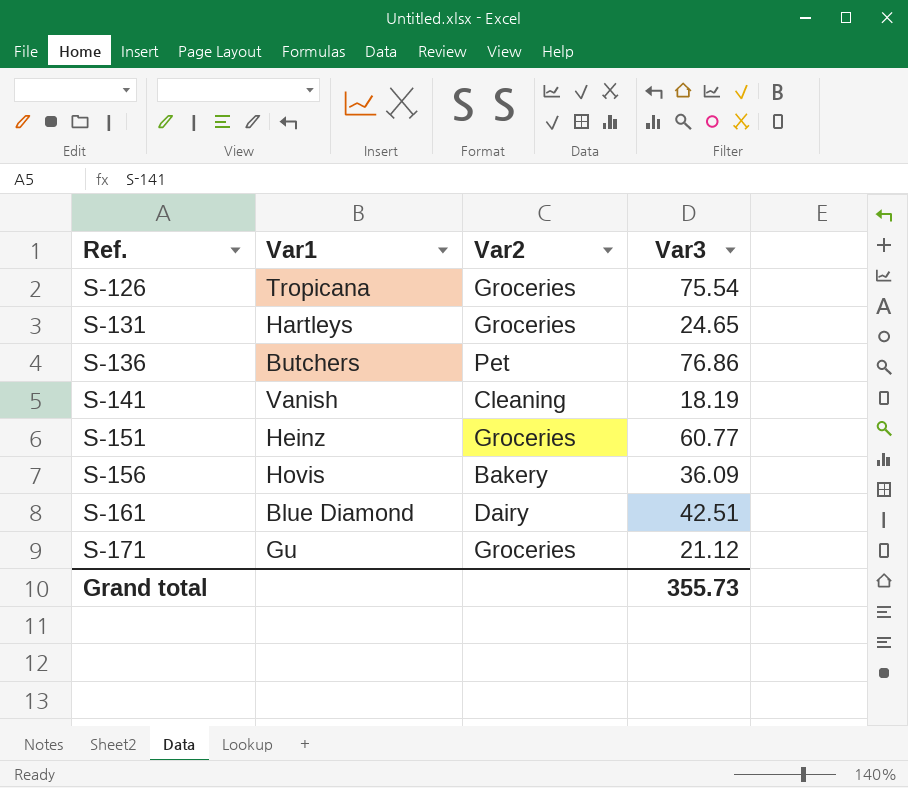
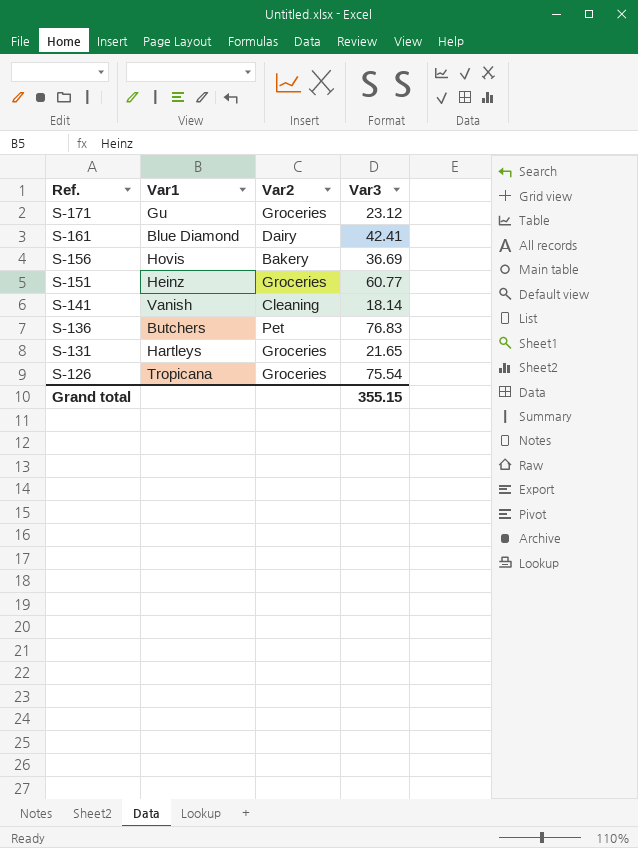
row order: Ref. ascending -> Ref. descending
S-171 | Var3: 21.12 -> 23.12
S-161 | Var3: 42.51 -> 42.41
S-156 | Var3: 36.09 -> 36.69
S-141 | Var3: 18.19 -> 18.14
S-136 | Var3: 76.86 -> 76.83
S-131 | Var3: 24.65 -> 21.65
Grand total | Var3: 355.73 -> 355.15

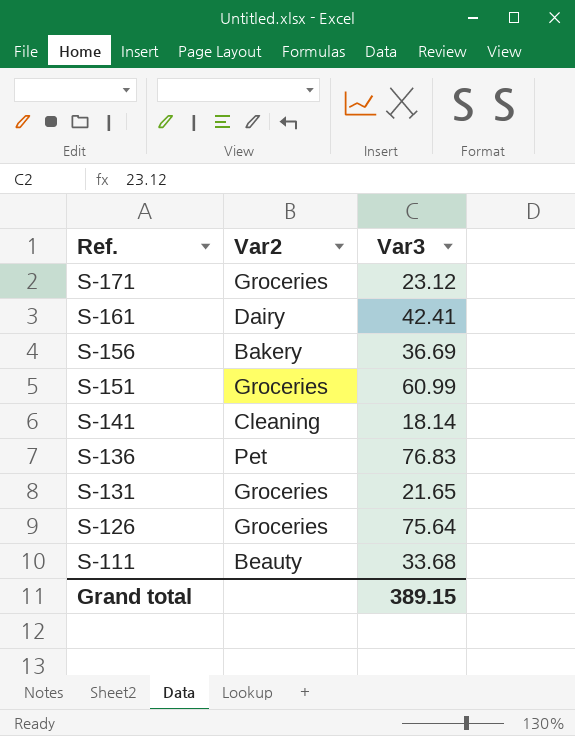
column Var1 | position: 2 -> none
S-151 | Var3: 60.77 -> 60.99
S-126 | Var3: 75.54 -> 75.64
row S-111: none -> Beauty | 33.68
Grand total | Var3: 355.15 -> 389.15

